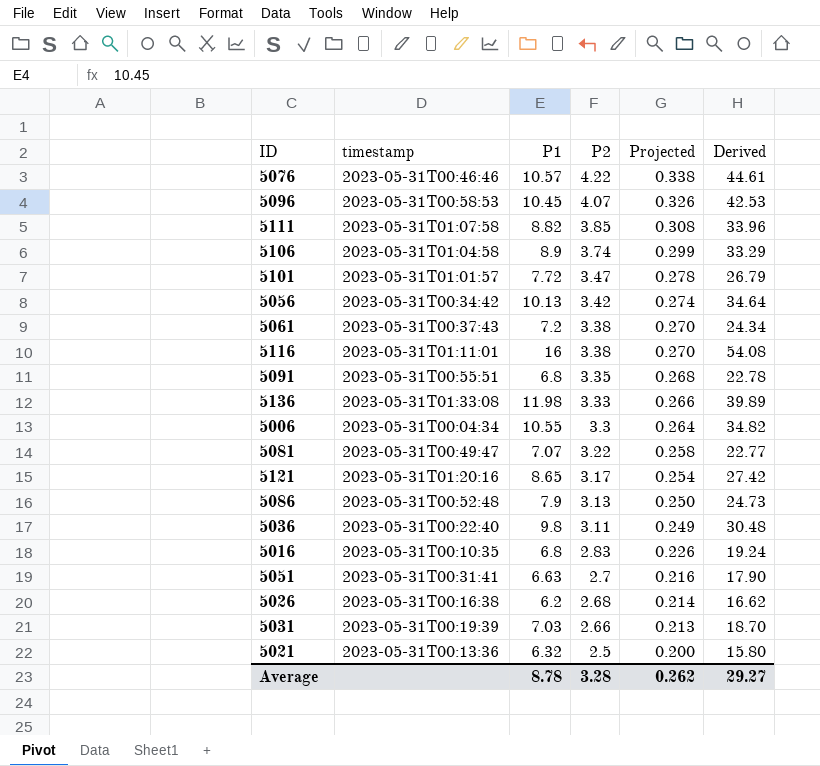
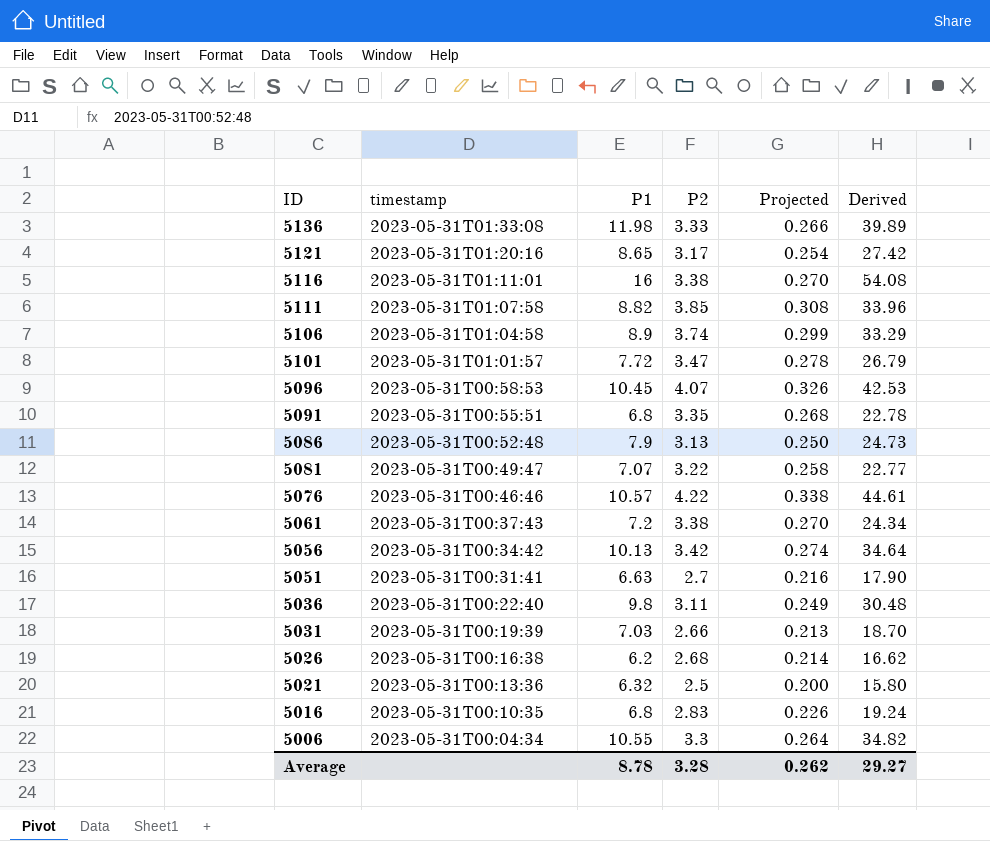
row order: P2 descending -> ID descending

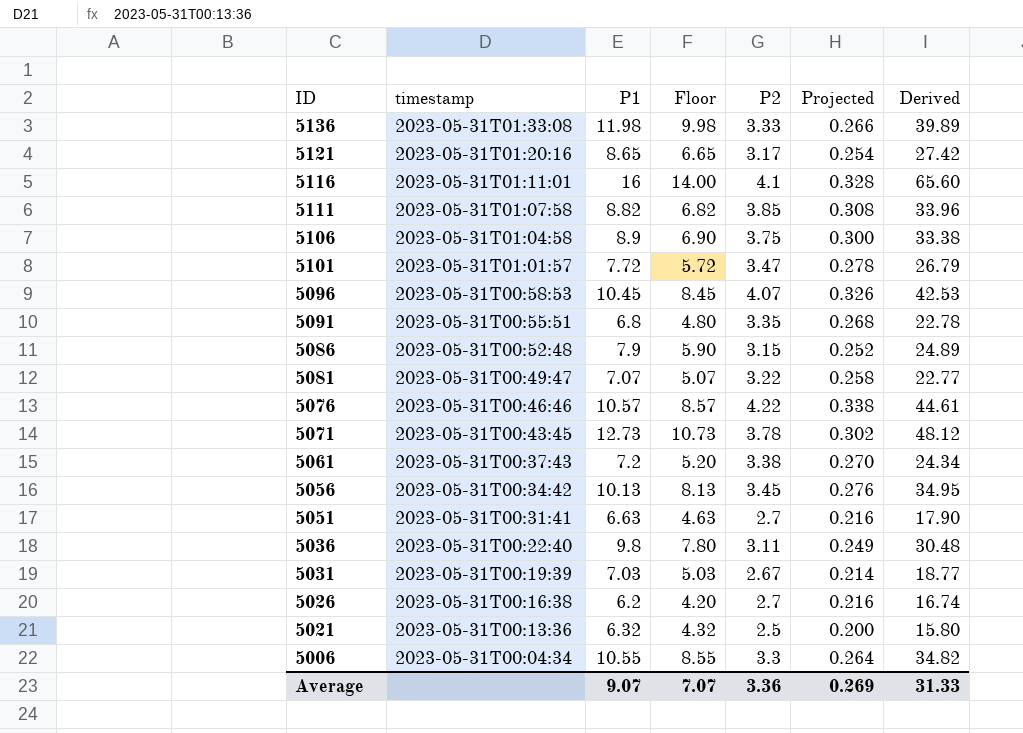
column Floor | formula: none -> [P1] - 2
row 5016: 2023-05-31T00:10:35 | 6.8 | 2.83 | 0.226 | 19.24 -> none
5116 | P2: 3.38 -> 4.1
5116 | Projected: 0.270 -> 0.328
5116 | Derived: 54.08 -> 65.60
5106 | P2: 3.74 -> 3.75
5106 | Projected: 0.299 -> 0.300
5106 | Derived: 33.29 -> 33.38
5086 | P2: 3.13 -> 3.15
5086 | Projected: 0.250 -> 0.252
5086 | Derived: 24.73 -> 24.89
row 5071: none -> 2023-05-31T00:43:45 | 12.73 | 10.73 | 3.78 | 0.302 | 48.12
5056 | P2: 3.42 -> 3.45
5056 | Projected: 0.274 -> 0.276
5056 | Derived: 34.64 -> 34.95
5031 | P2: 2.66 -> 2.67
5031 | Projected: 0.213 -> 0.214
5031 | Derived: 18.70 -> 18.77
5026 | P2: 2.68 -> 2.7
5026 | Projected: 0.214 -> 0.216
5026 | Derived: 16.62 -> 16.74
Average | P1: 8.78 -> 9.07
Average | P2: 3.28 -> 3.36
Average | Projected: 0.262 -> 0.269
Average | Derived: 29.27 -> 31.33

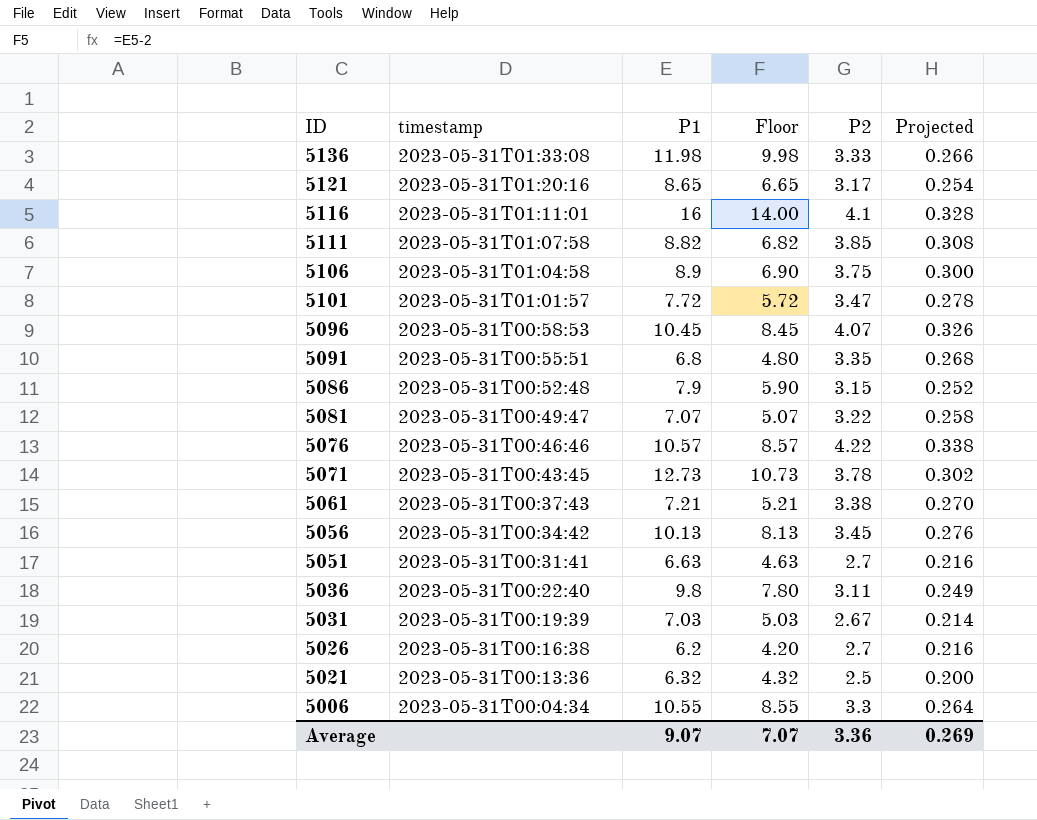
column Derived | formula: [P1] * [P2] -> none
5061 | P1: 7.2 -> 7.21
5061 | Floor: 5.20 -> 5.21

